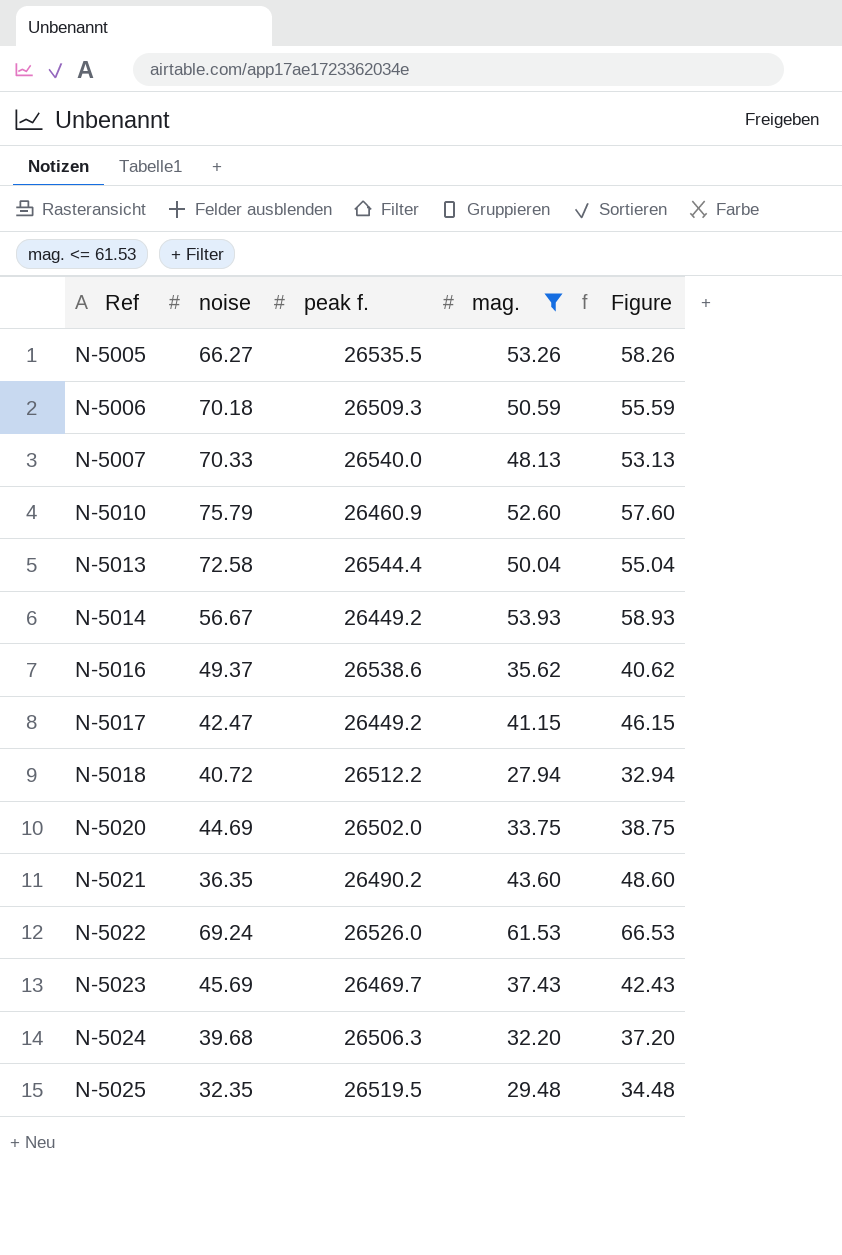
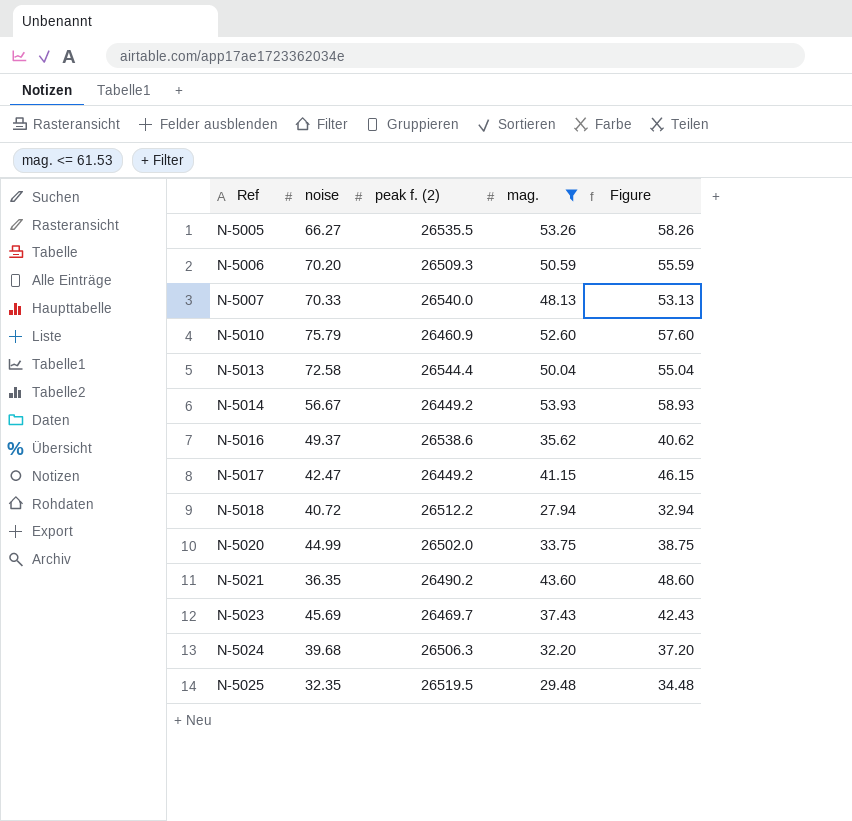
column name: peak f. -> peak f. (2)
row N-5022: 69.24 | 26526.0 | 61.53 | 66.53 -> none
N-5006 | noise: 70.18 -> 70.20
N-5020 | noise: 44.69 -> 44.99

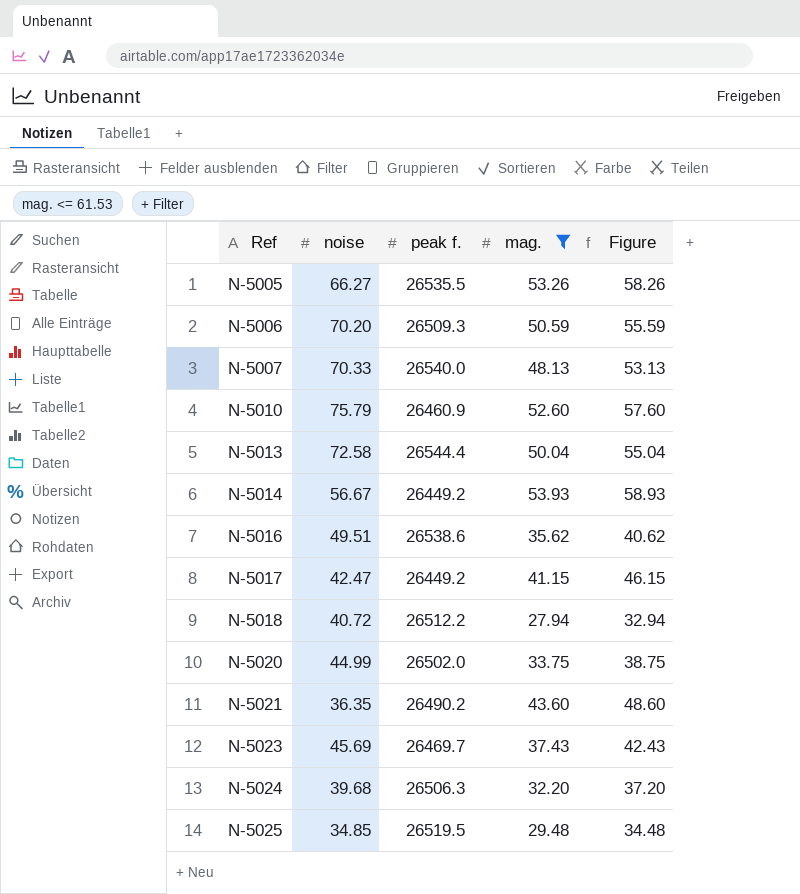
column name: peak f. (2) -> peak f.
N-5016 | noise: 49.37 -> 49.51
N-5025 | noise: 32.35 -> 34.85

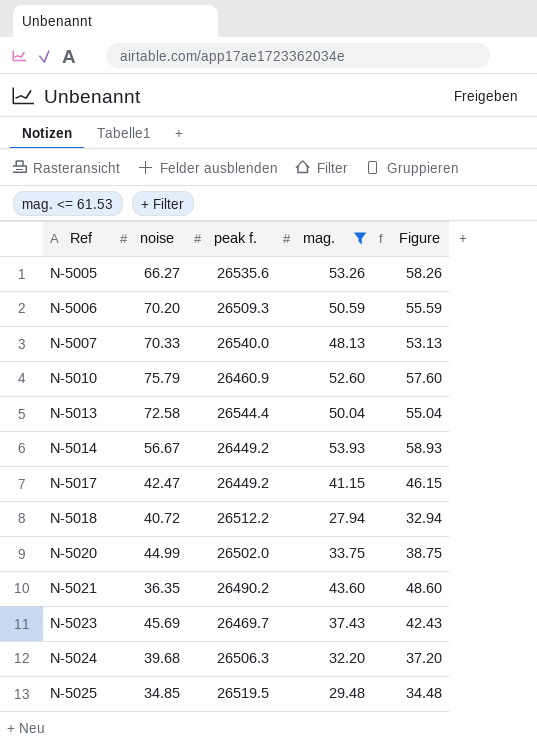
row N-5016: 49.51 | 26538.6 | 35.62 | 40.62 -> none
N-5005 | peak f.: 26535.5 -> 26535.6

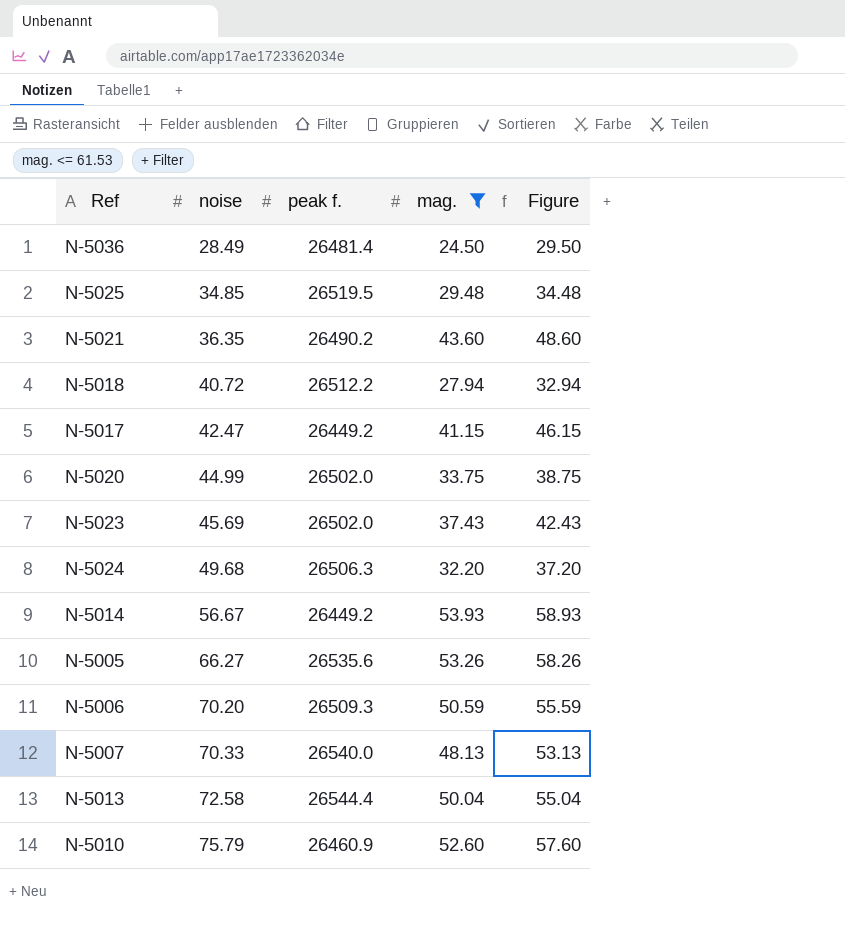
row order: Ref ascending -> noise ascending
row N-5036: none -> 28.49 | 26481.4 | 24.50 | 29.50
N-5023 | peak f.: 26469.7 -> 26502.0
N-5024 | noise: 39.68 -> 49.68

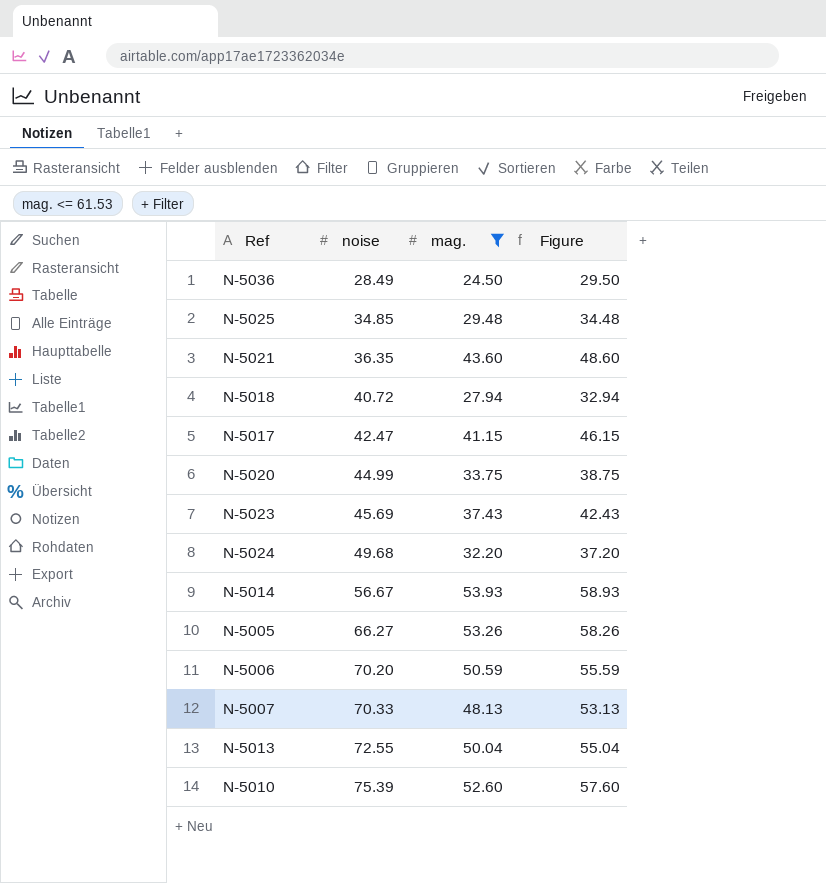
column peak f. | position: 3 -> none
N-5013 | noise: 72.58 -> 72.55
N-5010 | noise: 75.79 -> 75.39

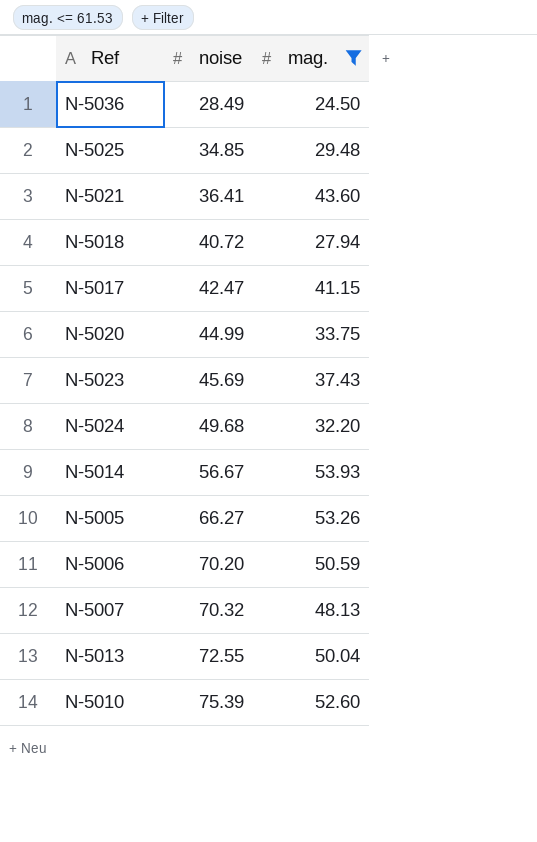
column Figure | formula: [mag.] + 5 -> none
N-5021 | noise: 36.35 -> 36.41
N-5007 | noise: 70.33 -> 70.32

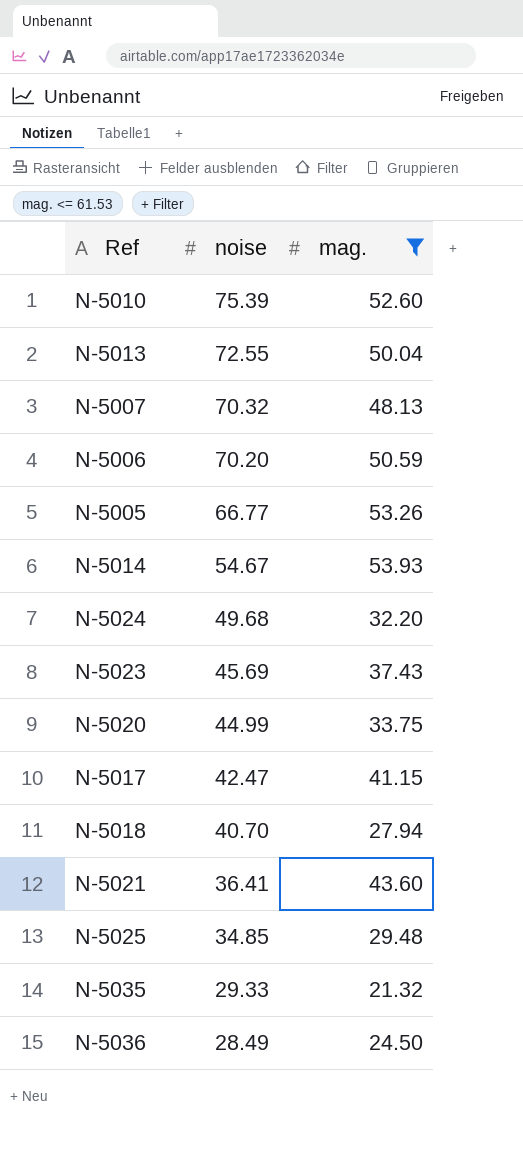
row order: noise ascending -> noise descending
N-5005 | noise: 66.27 -> 66.77
N-5014 | noise: 56.67 -> 54.67
N-5018 | noise: 40.72 -> 40.70
row N-5035: none -> 29.33 | 21.32

